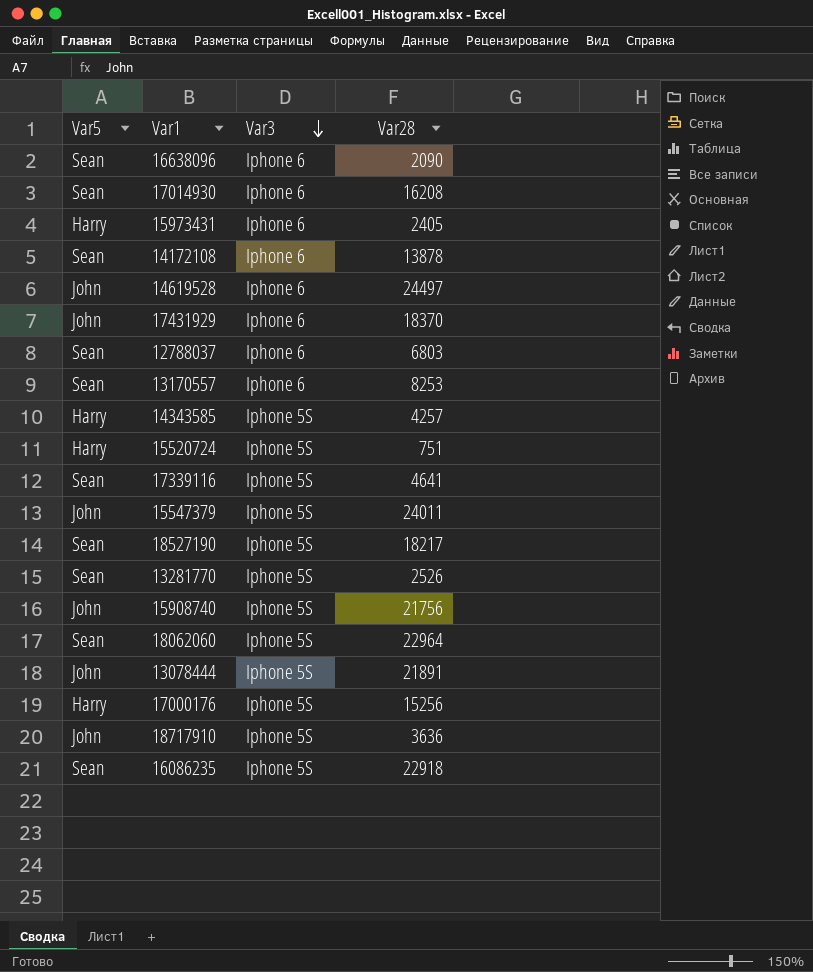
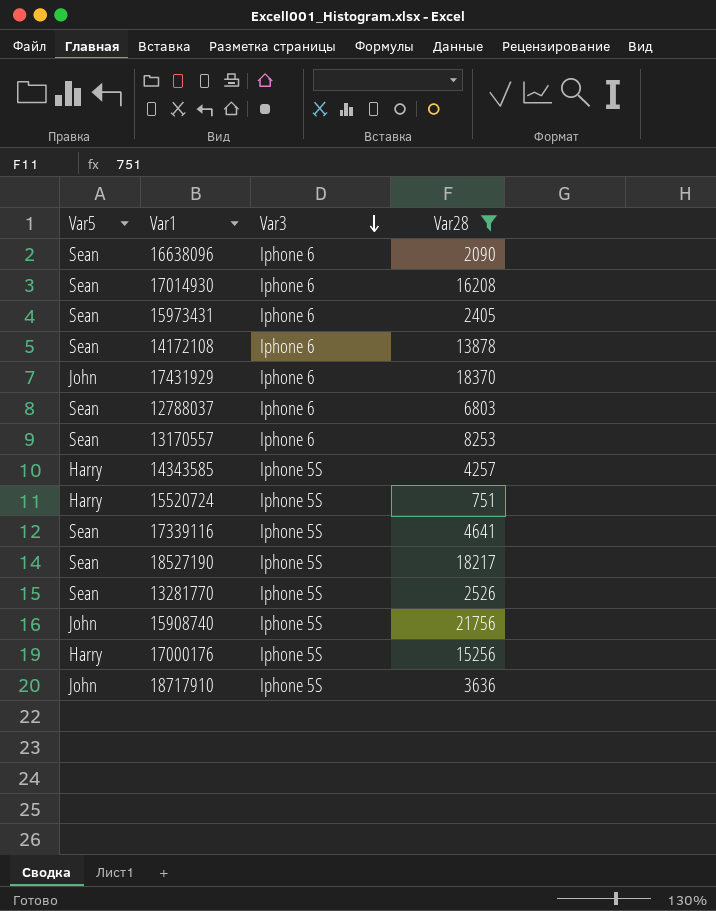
filter: none -> Var28 <= 21756
15973431 | Var5: Harry -> Sean

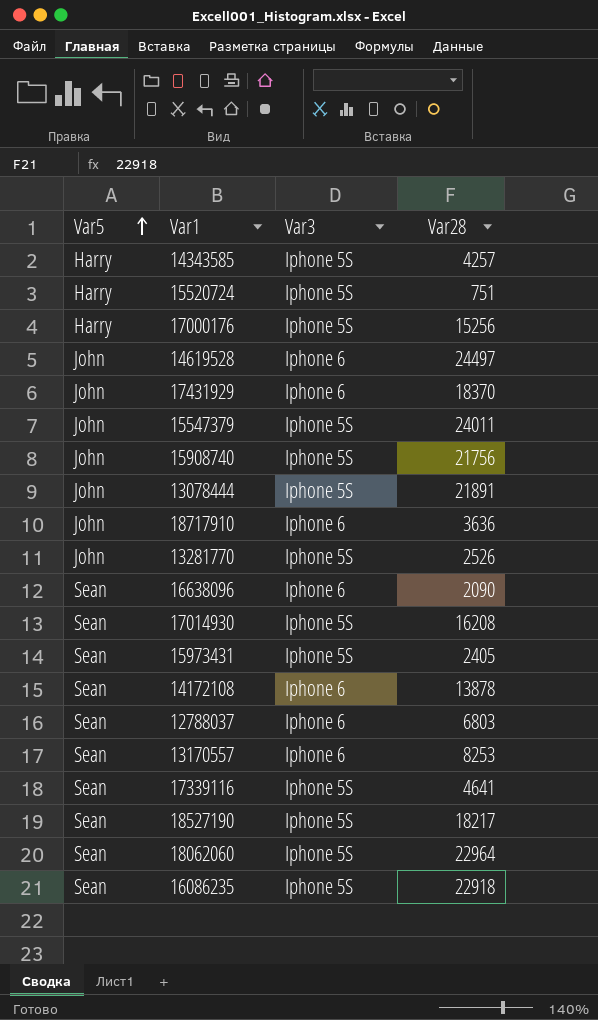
filter: Var28 <= 21756 -> none
row order: Var3 descending -> Var5 ascending
18717910 | Var3: Iphone 5S -> Iphone 6
13281770 | Var5: Sean -> John
17014930 | Var3: Iphone 6 -> Iphone 5S
15973431 | Var3: Iphone 6 -> Iphone 5S

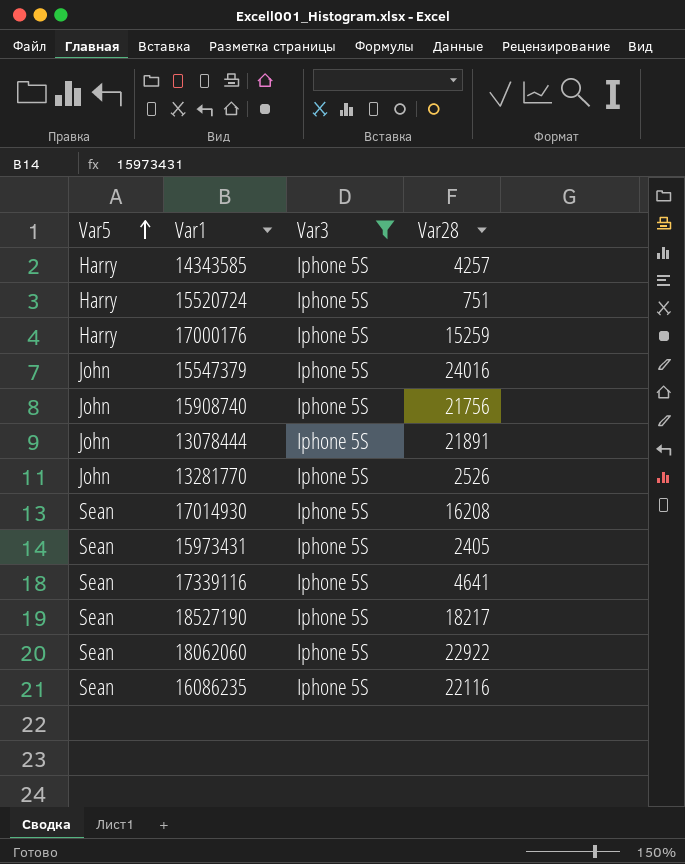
filter: none -> Var3 = Iphone 5S
17000176 | Var28: 15256 -> 15259
15547379 | Var28: 24011 -> 24016
18062060 | Var28: 22964 -> 22922
16086235 | Var28: 22918 -> 22116

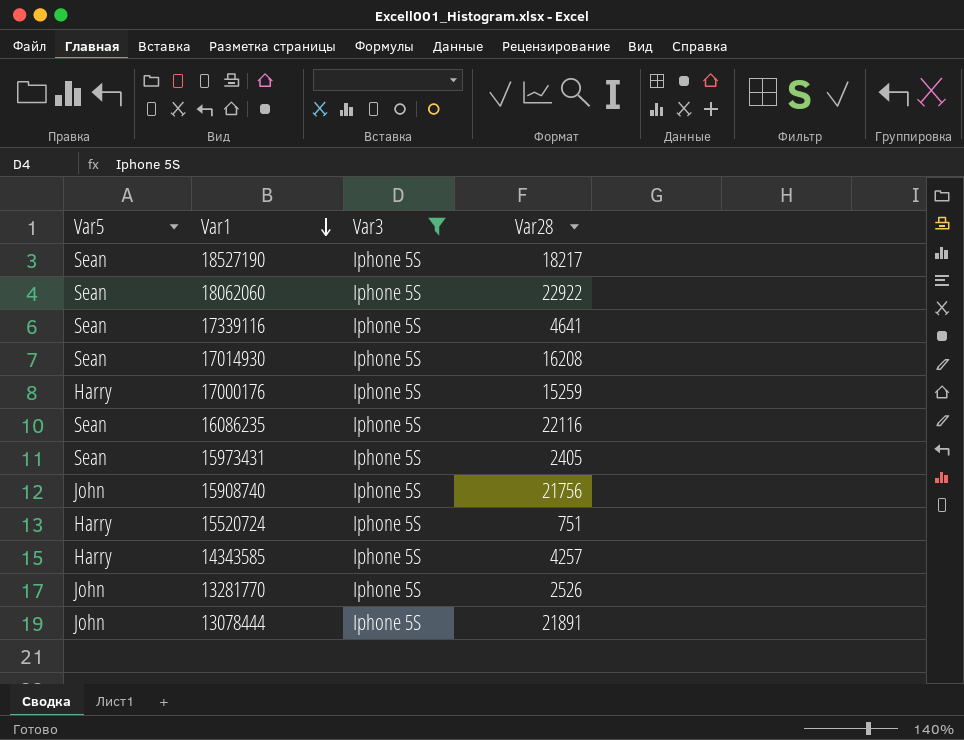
row order: Var5 ascending -> Var1 descending
row 15547379: John | Iphone 5S | 24016 -> none

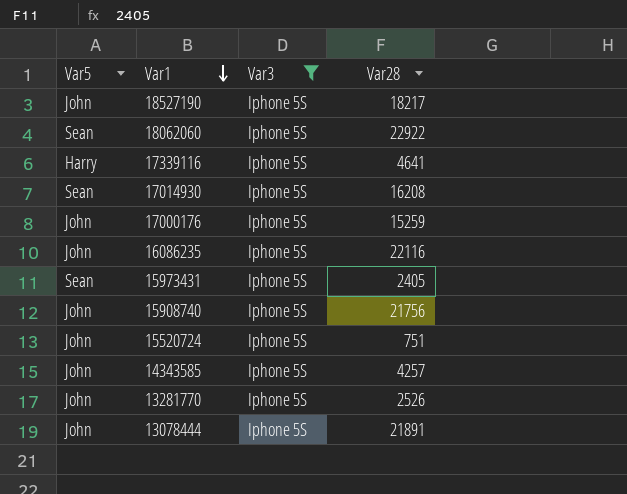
18527190 | Var5: Sean -> John
17339116 | Var5: Sean -> Harry
17000176 | Var5: Harry -> John
16086235 | Var5: Sean -> John
15520724 | Var5: Harry -> John
14343585 | Var5: Harry -> John

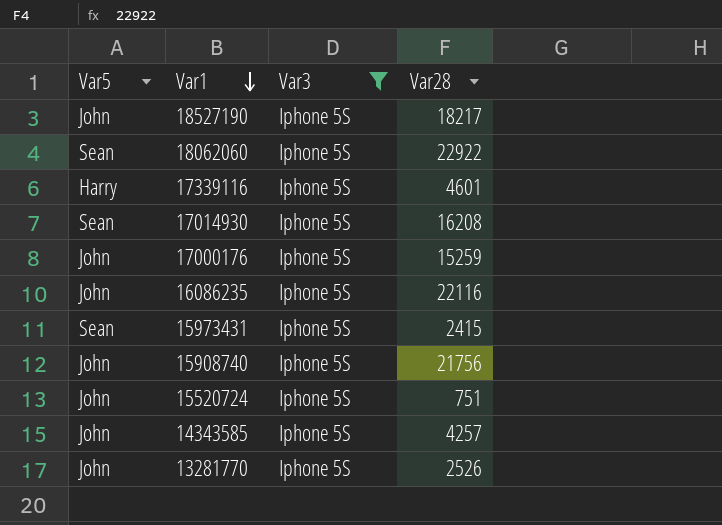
row 13078444: John | Iphone 5S | 21891 -> none
17339116 | Var28: 4641 -> 4601
15973431 | Var28: 2405 -> 2415

